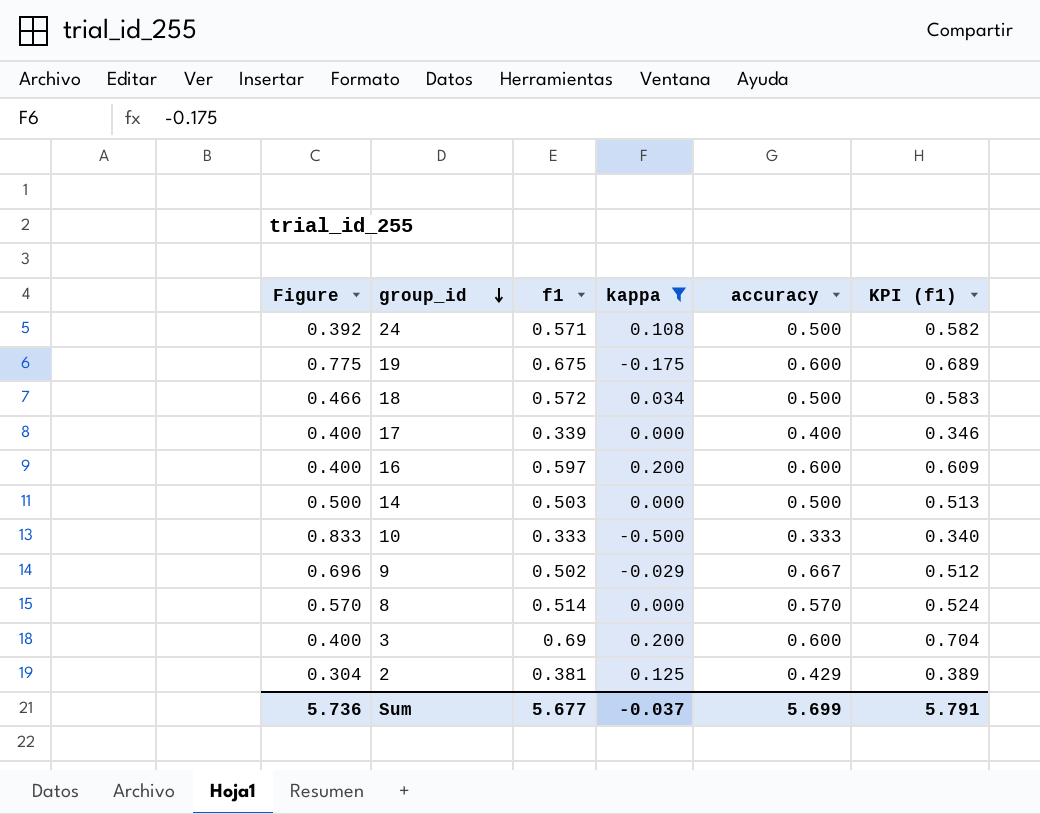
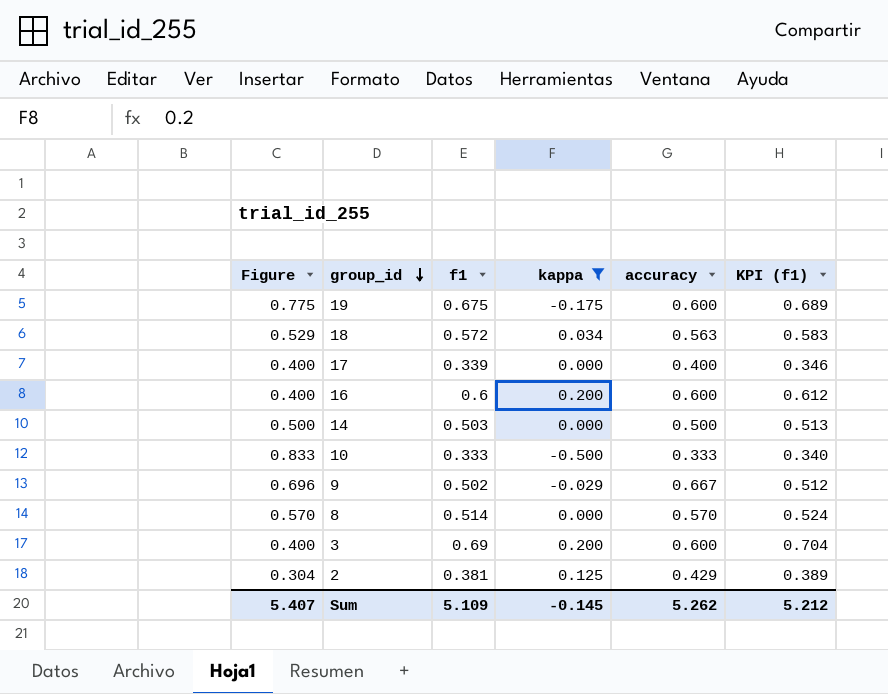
row 24: 0.392 | 0.571 | 0.108 | 0.500 | 0.582 -> none
18 | Figure: 0.466 -> 0.529
18 | accuracy: 0.500 -> 0.563
16 | f1: 0.597 -> 0.6
16 | KPI (f1): 0.609 -> 0.612
Sum | Figure: 5.736 -> 5.407
Sum | f1: 5.677 -> 5.109
Sum | kappa: -0.037 -> -0.145
Sum | accuracy: 5.699 -> 5.262
Sum | KPI (f1): 5.791 -> 5.212

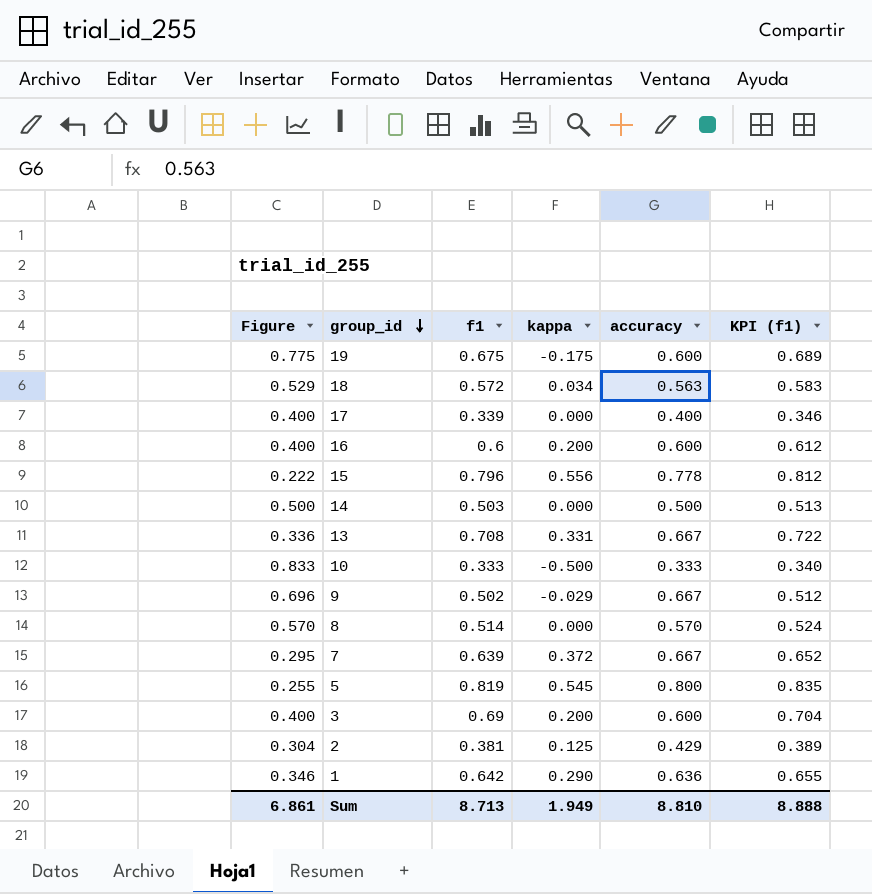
filter: kappa <= 0.200 -> none
Sum | Figure: 5.407 -> 6.861
Sum | f1: 5.109 -> 8.713
Sum | kappa: -0.145 -> 1.949
Sum | accuracy: 5.262 -> 8.810
Sum | KPI (f1): 5.212 -> 8.888

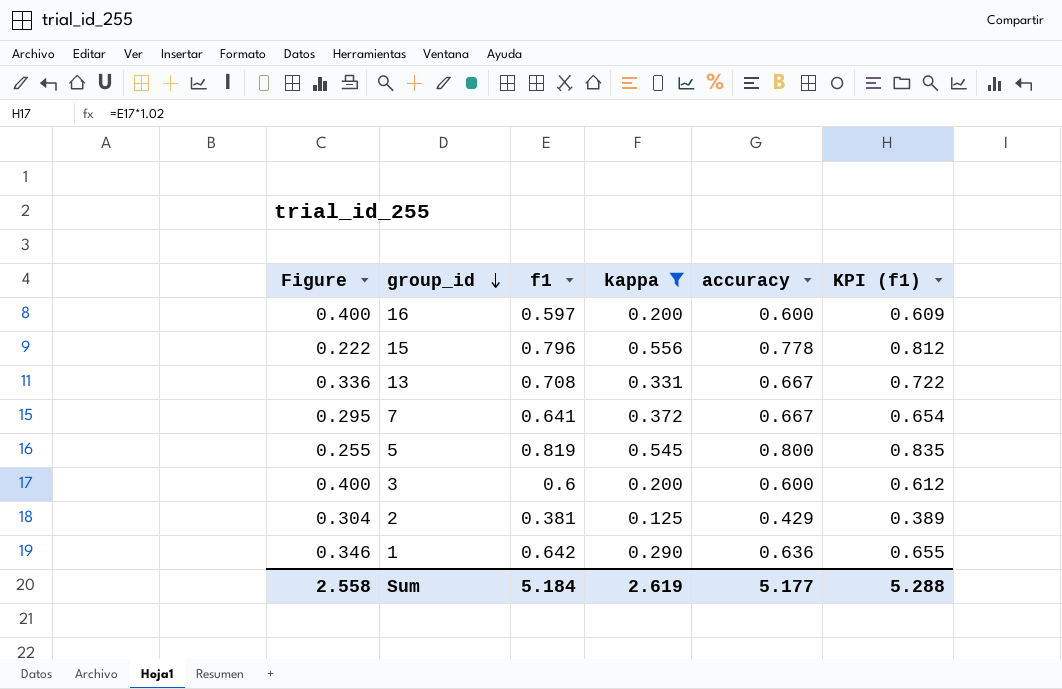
filter: none -> kappa >= 0.125
16 | f1: 0.6 -> 0.597
16 | KPI (f1): 0.612 -> 0.609
7 | f1: 0.639 -> 0.641
7 | KPI (f1): 0.652 -> 0.654
3 | f1: 0.69 -> 0.6
3 | KPI (f1): 0.704 -> 0.612
Sum | Figure: 6.861 -> 2.558
Sum | f1: 8.713 -> 5.184
Sum | kappa: 1.949 -> 2.619
Sum | accuracy: 8.810 -> 5.177
Sum | KPI (f1): 8.888 -> 5.288

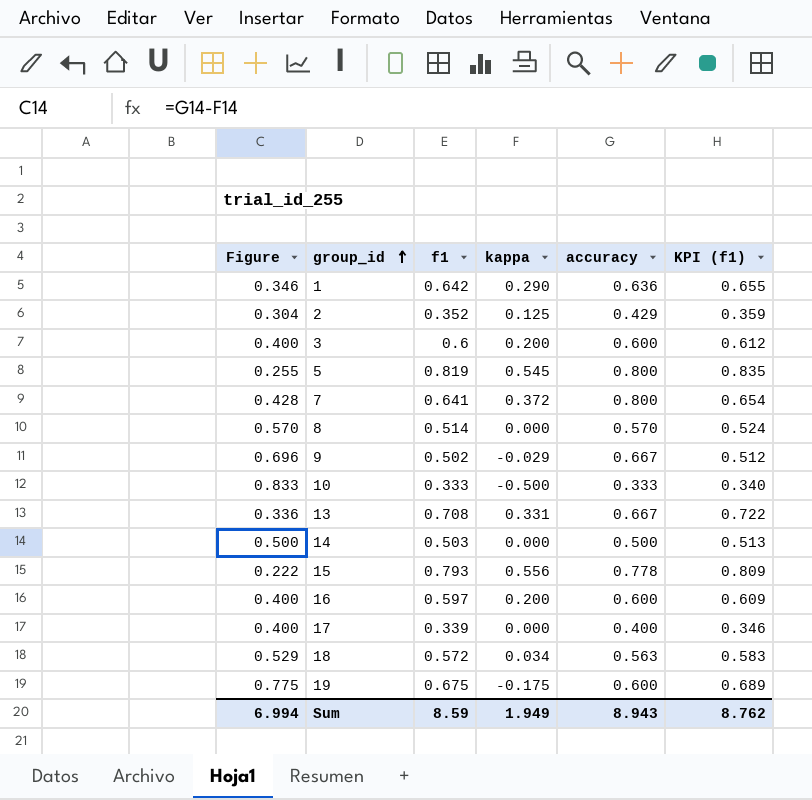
filter: kappa >= 0.125 -> none
row order: group_id descending -> group_id ascending
2 | f1: 0.381 -> 0.352
2 | KPI (f1): 0.389 -> 0.359
7 | Figure: 0.295 -> 0.428
7 | accuracy: 0.667 -> 0.800
15 | f1: 0.796 -> 0.793
15 | KPI (f1): 0.812 -> 0.809
Sum | Figure: 2.558 -> 6.994
Sum | f1: 5.184 -> 8.59
Sum | kappa: 2.619 -> 1.949
Sum | accuracy: 5.177 -> 8.943
Sum | KPI (f1): 5.288 -> 8.762

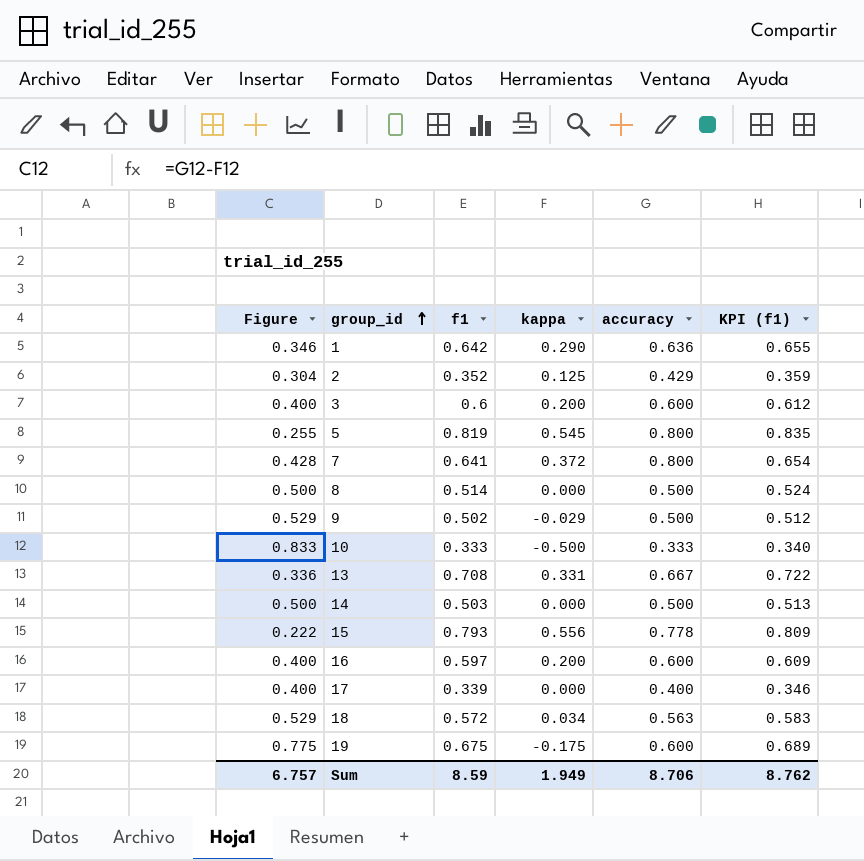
8 | Figure: 0.570 -> 0.500
8 | accuracy: 0.570 -> 0.500
9 | Figure: 0.696 -> 0.529
9 | accuracy: 0.667 -> 0.500
Sum | Figure: 6.994 -> 6.757
Sum | accuracy: 8.943 -> 8.706

